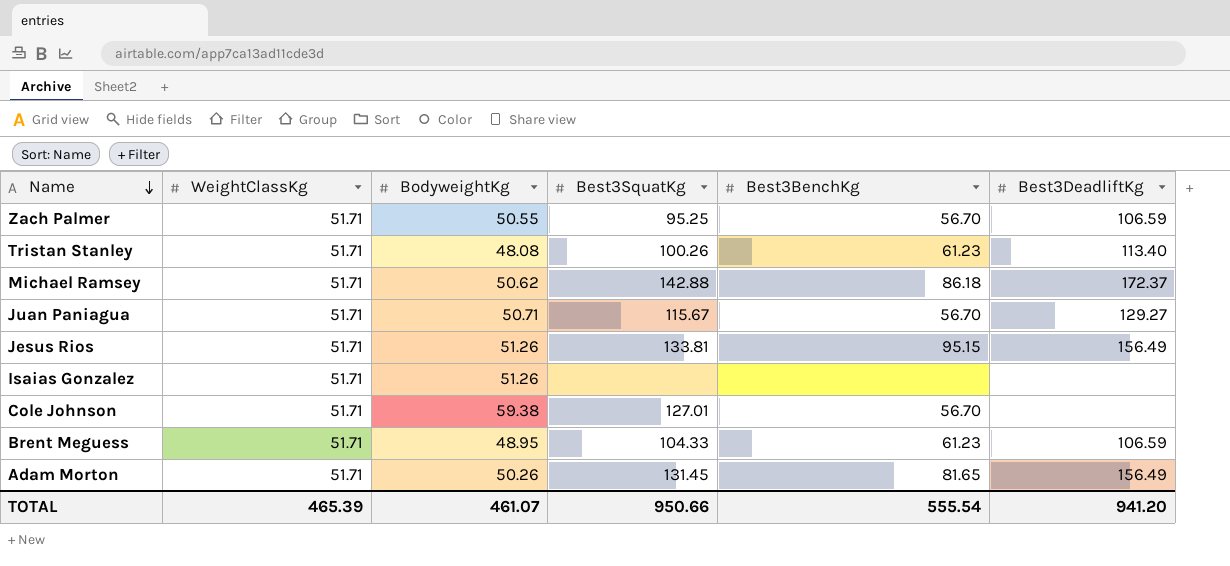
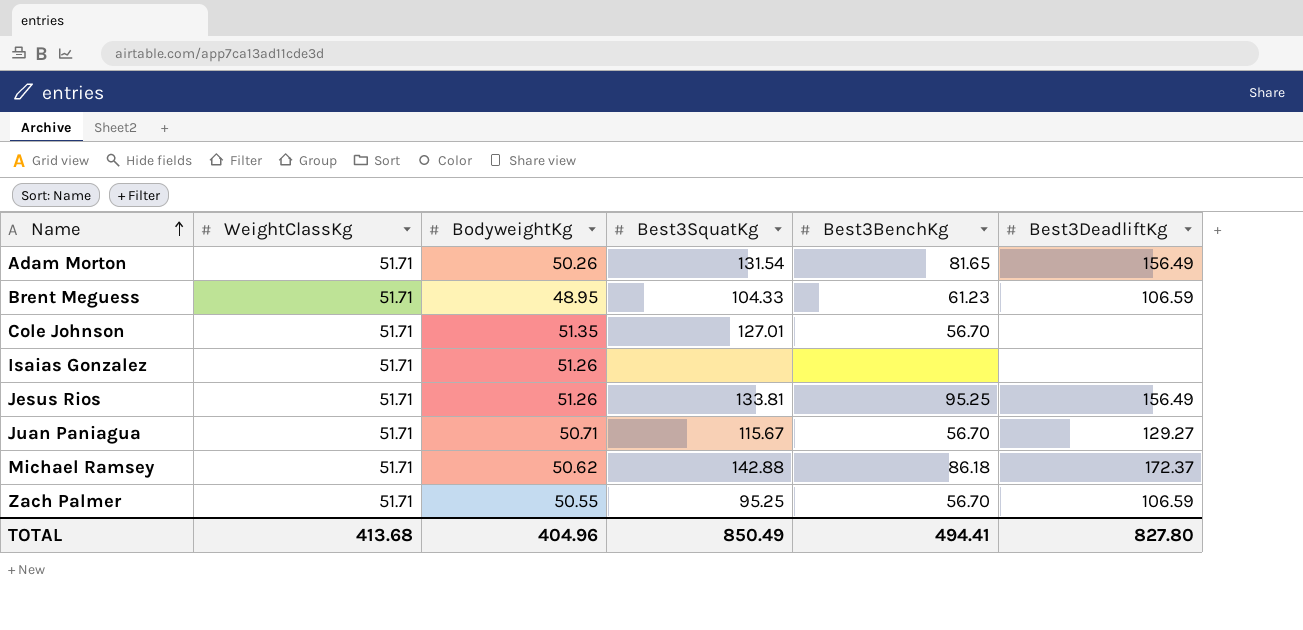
row order: Name descending -> Name ascending
row Tristan Stanley: 51.71 | 48.08 | 100.26 | 61.23 | 113.40 -> none
Adam Morton | Best3SquatKg: 131.45 -> 131.54
Cole Johnson | BodyweightKg: 59.38 -> 51.35
Jesus Rios | Best3BenchKg: 95.15 -> 95.25
TOTAL | WeightClassKg: 465.39 -> 413.68
TOTAL | BodyweightKg: 461.07 -> 404.96
TOTAL | Best3SquatKg: 950.66 -> 850.49
TOTAL | Best3BenchKg: 555.54 -> 494.41
TOTAL | Best3DeadliftKg: 941.20 -> 827.80

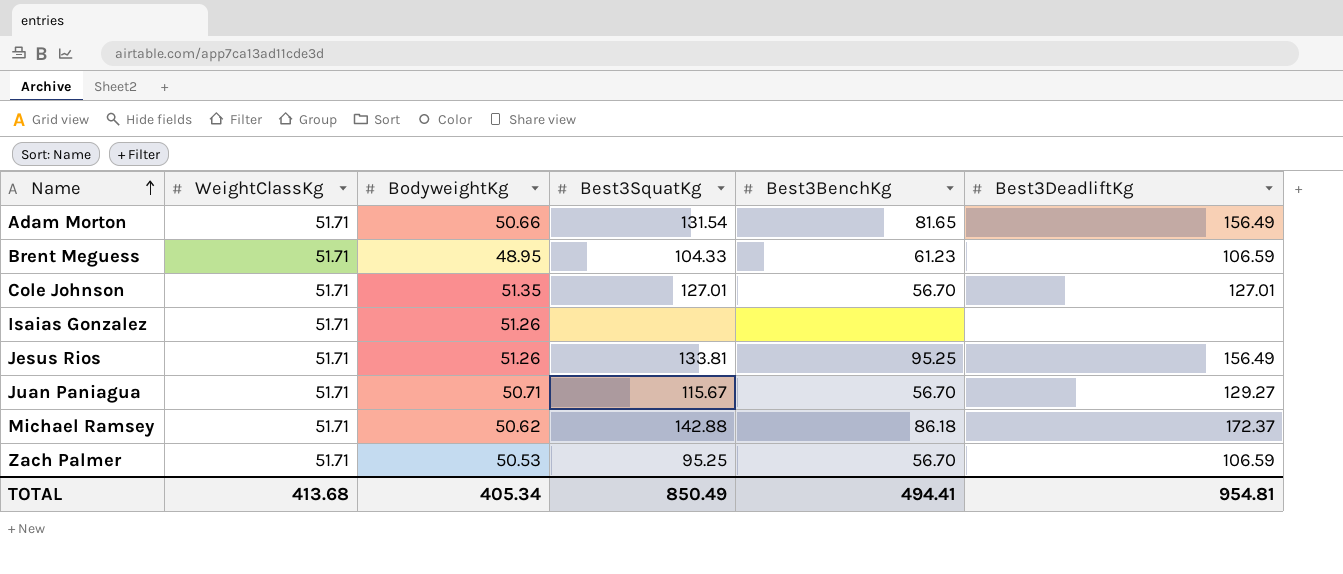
Adam Morton | BodyweightKg: 50.26 -> 50.66
Cole Johnson | Best3DeadliftKg: none -> 127.01
Zach Palmer | BodyweightKg: 50.55 -> 50.53
TOTAL | BodyweightKg: 404.96 -> 405.34
TOTAL | Best3DeadliftKg: 827.80 -> 954.81

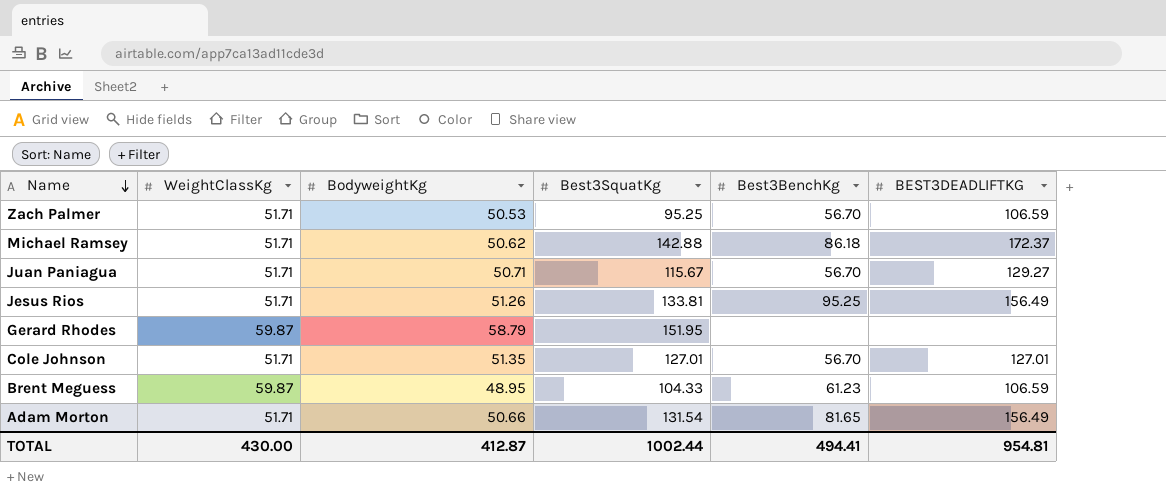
row order: Name ascending -> Name descending
column name: Best3DeadliftKg -> BEST3DEADLIFTKG
row Isaias Gonzalez: 51.71 | 51.26 | none | none | none -> none
row Gerard Rhodes: none -> 59.87 | 58.79 | 151.95 | none | none
Brent Meguess | WeightClassKg: 51.71 -> 59.87
TOTAL | WeightClassKg: 413.68 -> 430.00
TOTAL | BodyweightKg: 405.34 -> 412.87
TOTAL | Best3SquatKg: 850.49 -> 1002.44

